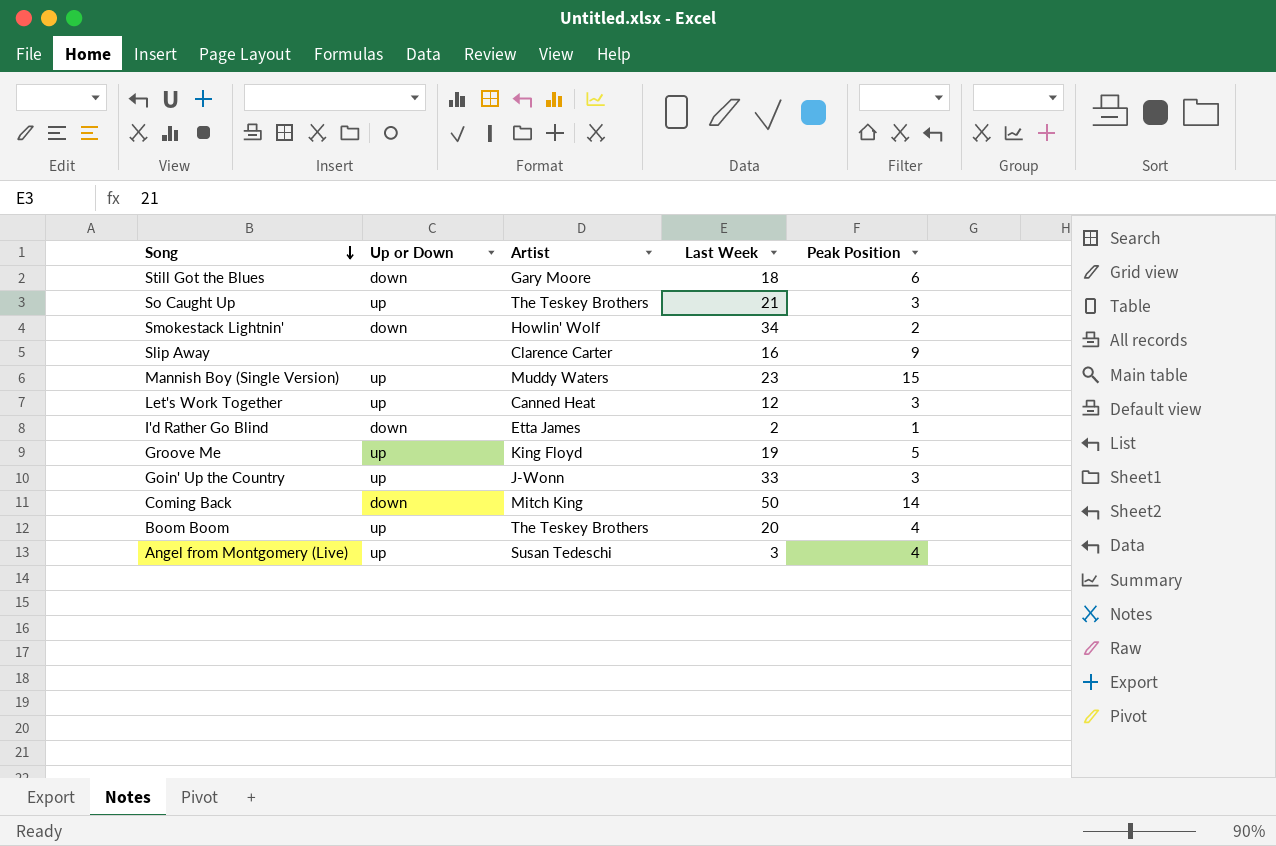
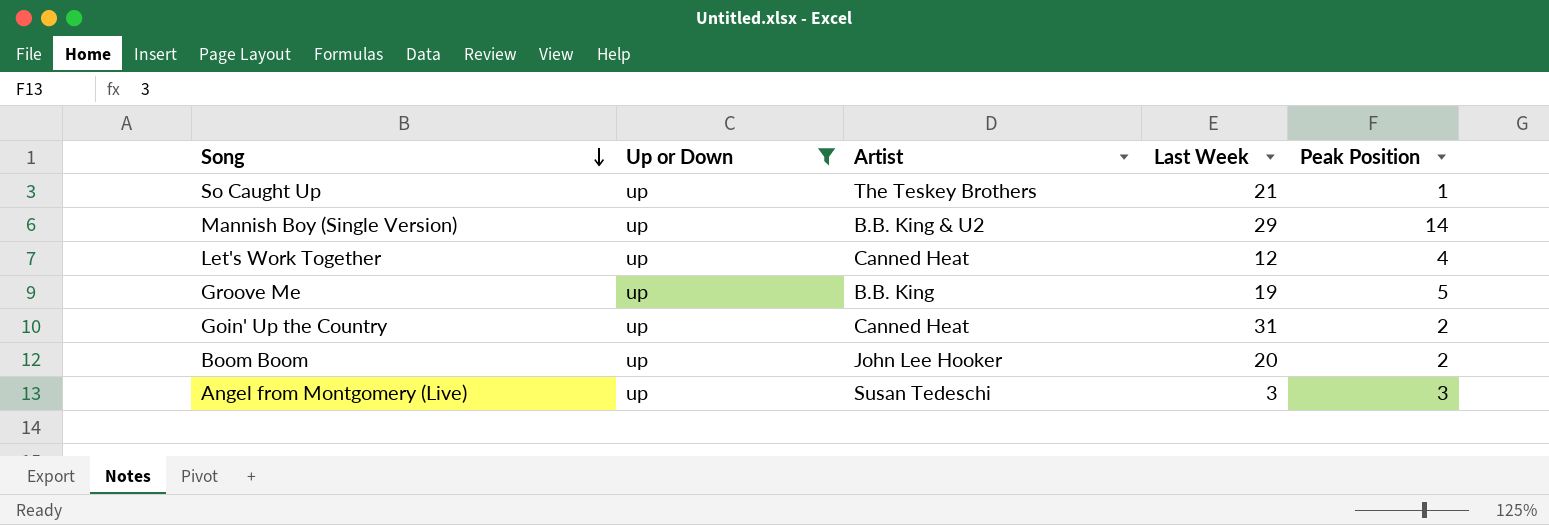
filter: none -> Up or Down = up
So Caught Up | Peak Position: 3 -> 1
Mannish Boy (Single Version) | Artist: Muddy Waters -> B.B. King & U2
Mannish Boy (Single Version) | Last Week: 23 -> 29
Mannish Boy (Single Version) | Peak Position: 15 -> 14
Let's Work Together | Peak Position: 3 -> 4
Groove Me | Artist: King Floyd -> B.B. King
Goin' Up the Country | Artist: J-Wonn -> Canned Heat
Goin' Up the Country | Last Week: 33 -> 31
Goin' Up the Country | Peak Position: 3 -> 2
Boom Boom | Artist: The Teskey Brothers -> John Lee Hooker
Boom Boom | Peak Position: 4 -> 2
Angel from Montgomery (Live) | Peak Position: 4 -> 3

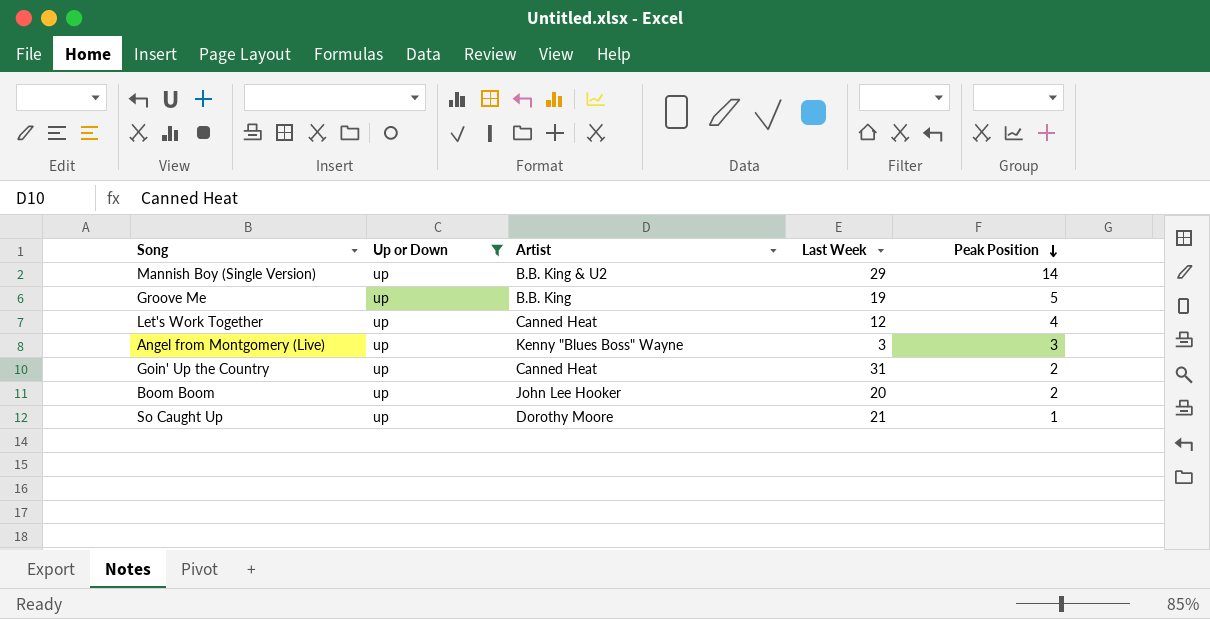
row order: Song descending -> Peak Position descending
Angel from Montgomery (Live) | Artist: Susan Tedeschi -> Kenny "Blues Boss" Wayne
So Caught Up | Artist: The Teskey Brothers -> Dorothy Moore

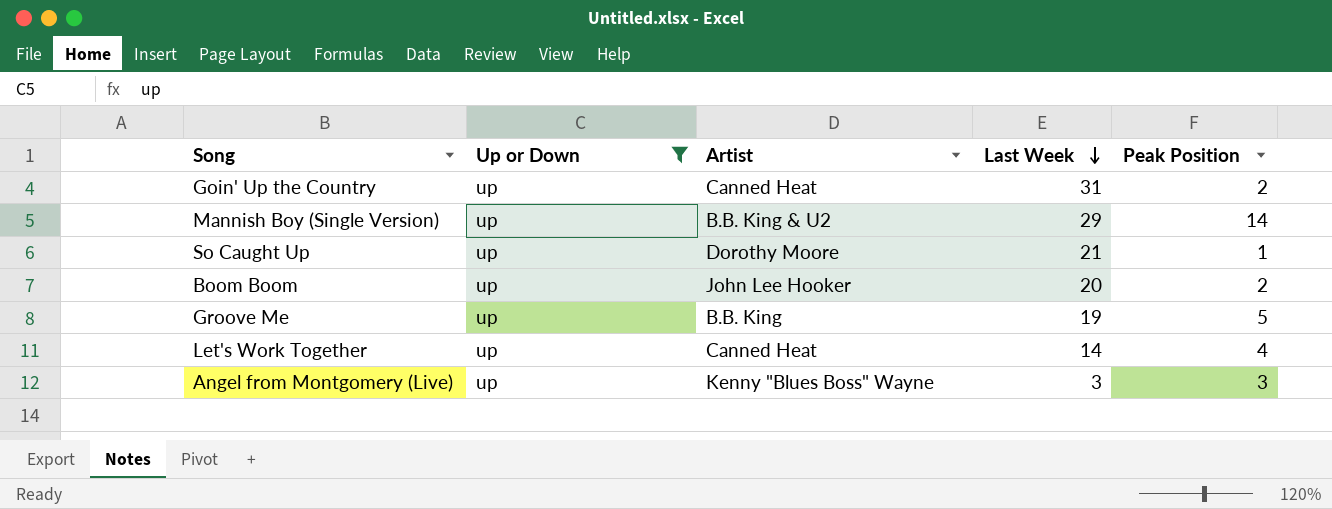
row order: Peak Position descending -> Last Week descending
Let's Work Together | Last Week: 12 -> 14

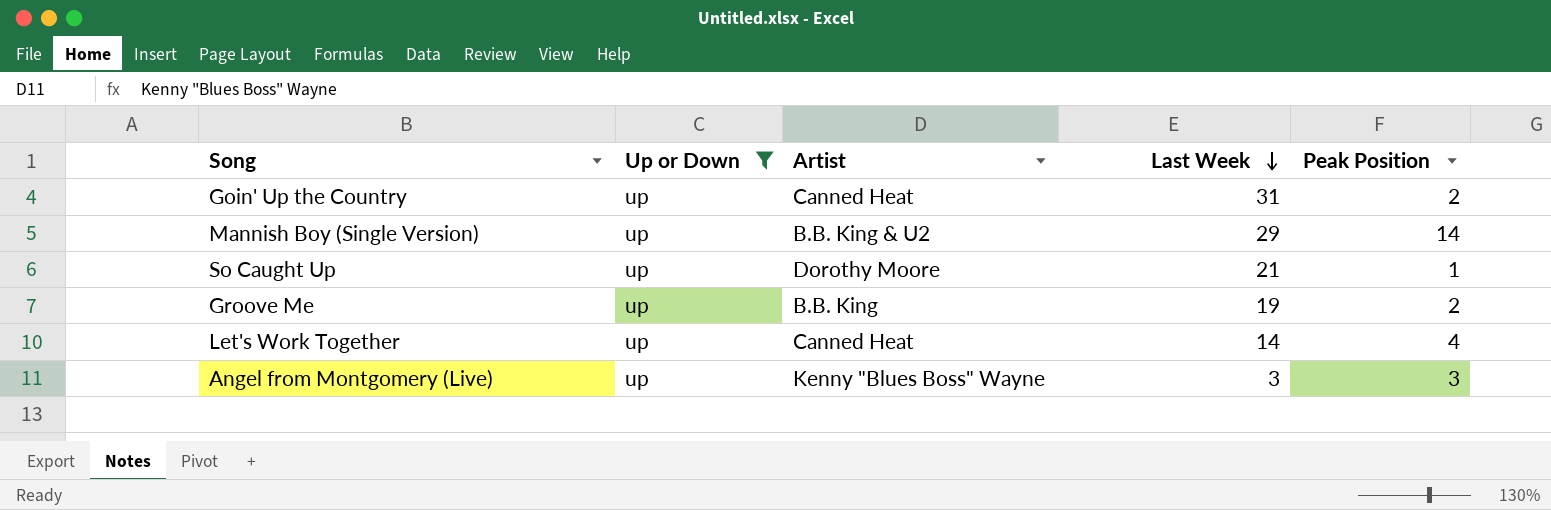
row Boom Boom: up | John Lee Hooker | 20 | 2 -> none
Groove Me | Peak Position: 5 -> 2

